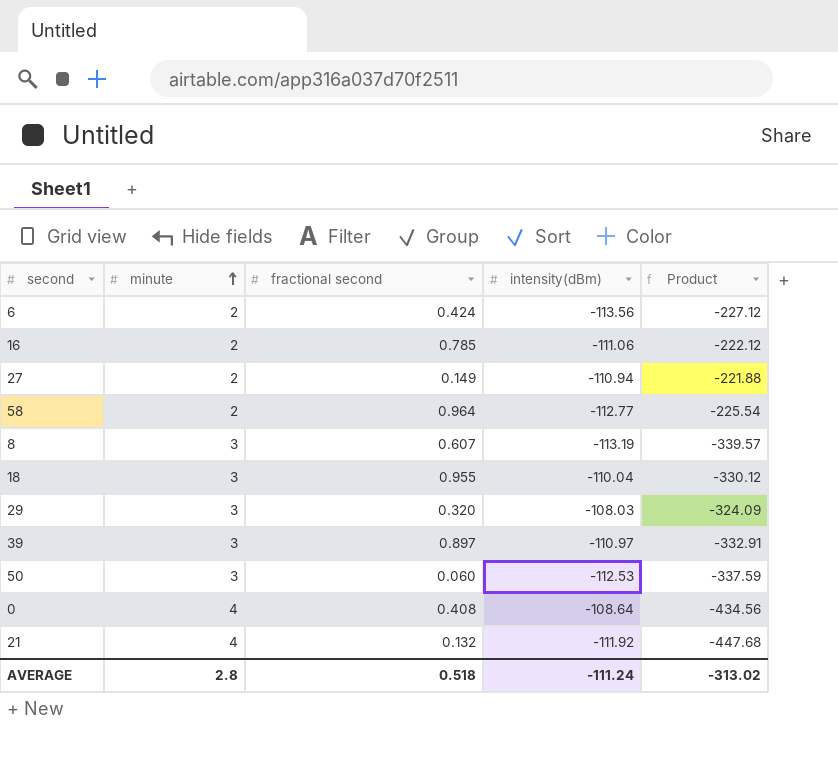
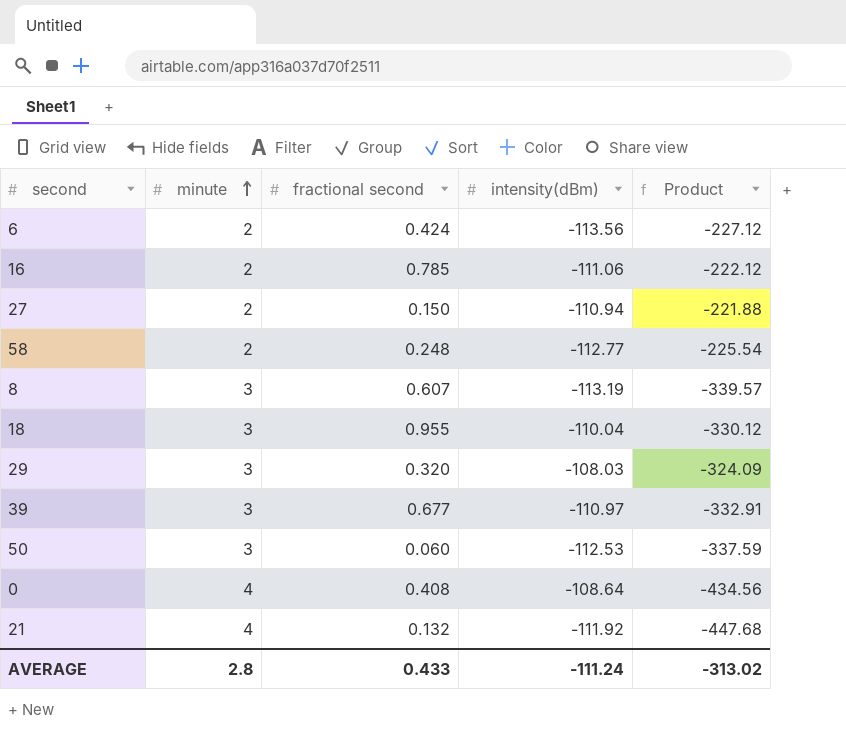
27 | fractional second: 0.149 -> 0.150
58 | fractional second: 0.964 -> 0.248
39 | fractional second: 0.897 -> 0.677
AVERAGE | fractional second: 0.518 -> 0.433

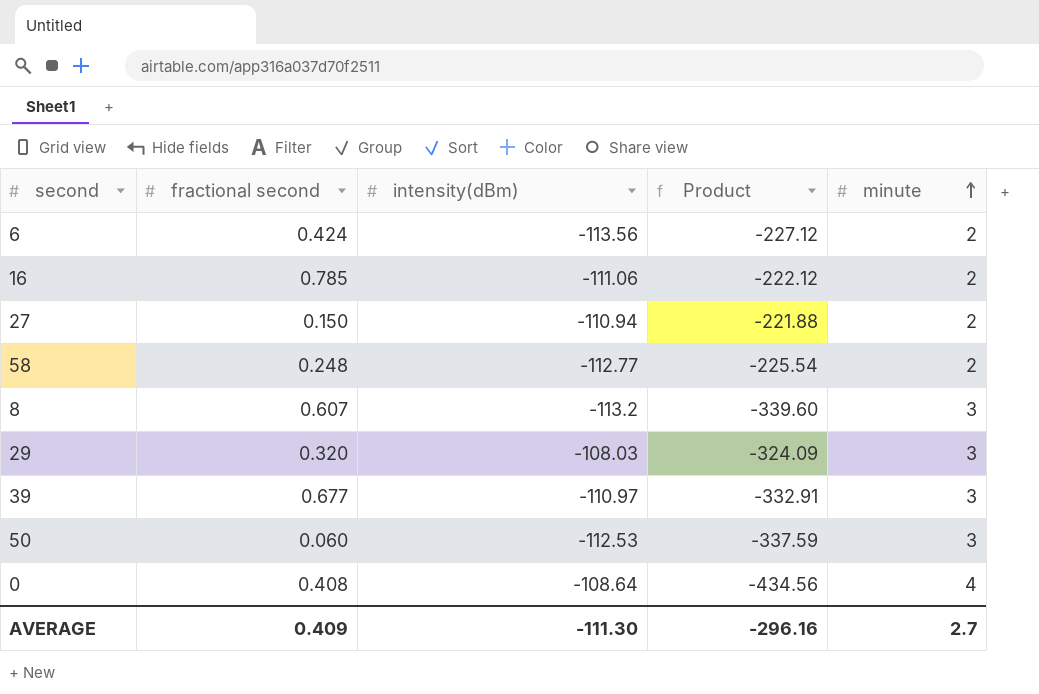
column minute | position: 2 -> 5
row 18: 3 | 0.955 | -110.04 | -330.12 -> none
row 21: 4 | 0.132 | -111.92 | -447.68 -> none
8 | intensity(dBm): -113.19 -> -113.2
8 | Product: -339.57 -> -339.60
AVERAGE | fractional second: 0.433 -> 0.409
AVERAGE | intensity(dBm): -111.24 -> -111.30
AVERAGE | Product: -313.02 -> -296.16
AVERAGE | minute: 2.8 -> 2.7

